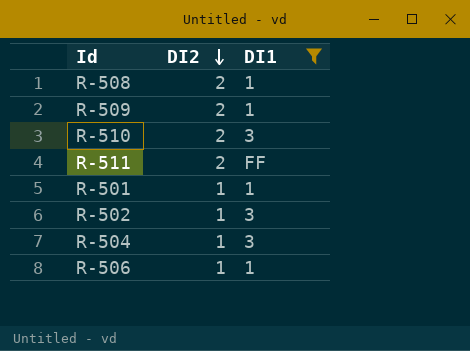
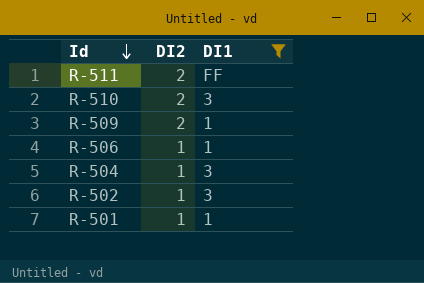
row order: DI2 descending -> Id descending
row R-508: 2 | 1 -> none

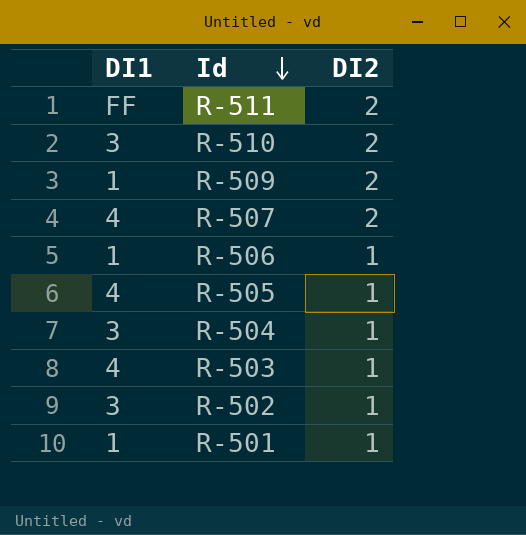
filter: DI1 != 4 -> none
column DI1 | position: 3 -> 1

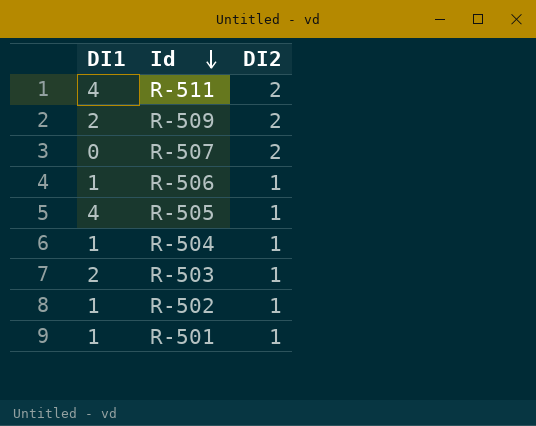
row R-510: 3 | 2 -> none
R-511 | DI1: FF -> 4
R-509 | DI1: 1 -> 2
R-507 | DI1: 4 -> 0
R-504 | DI1: 3 -> 1
R-503 | DI1: 4 -> 2
R-502 | DI1: 3 -> 1

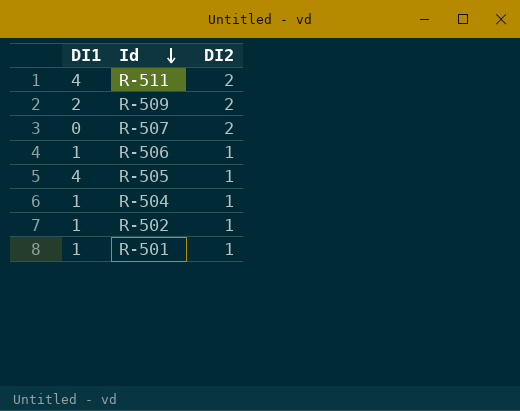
row R-503: 2 | 1 -> none

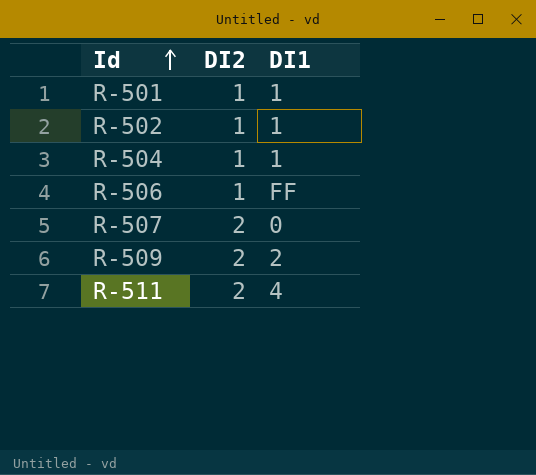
row order: Id descending -> Id ascending
column DI1 | position: 1 -> 3
row R-505: 4 | 1 -> none
R-506 | DI1: 1 -> FF

